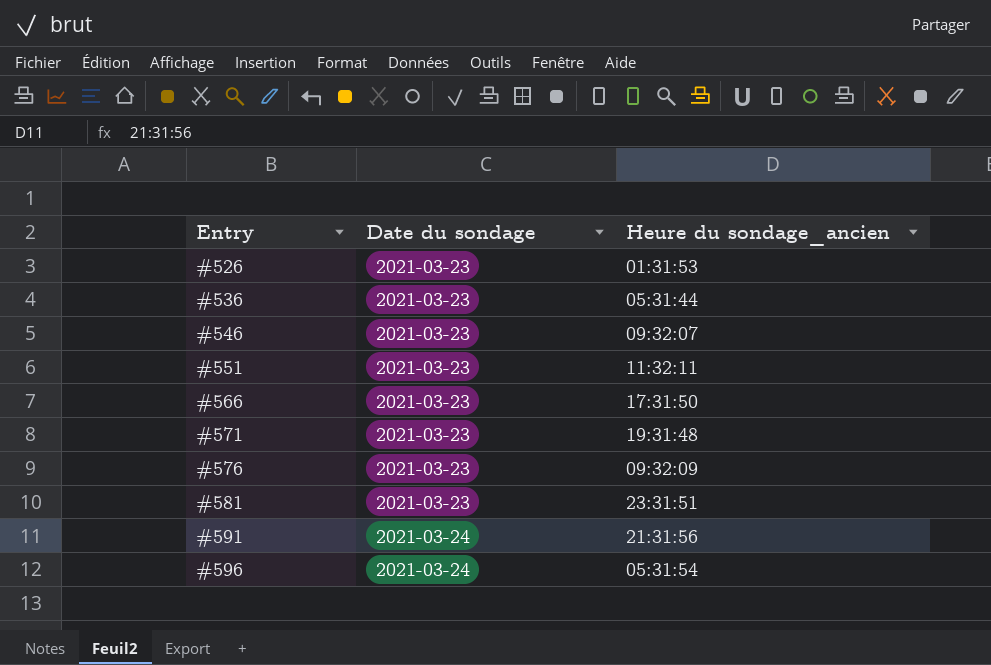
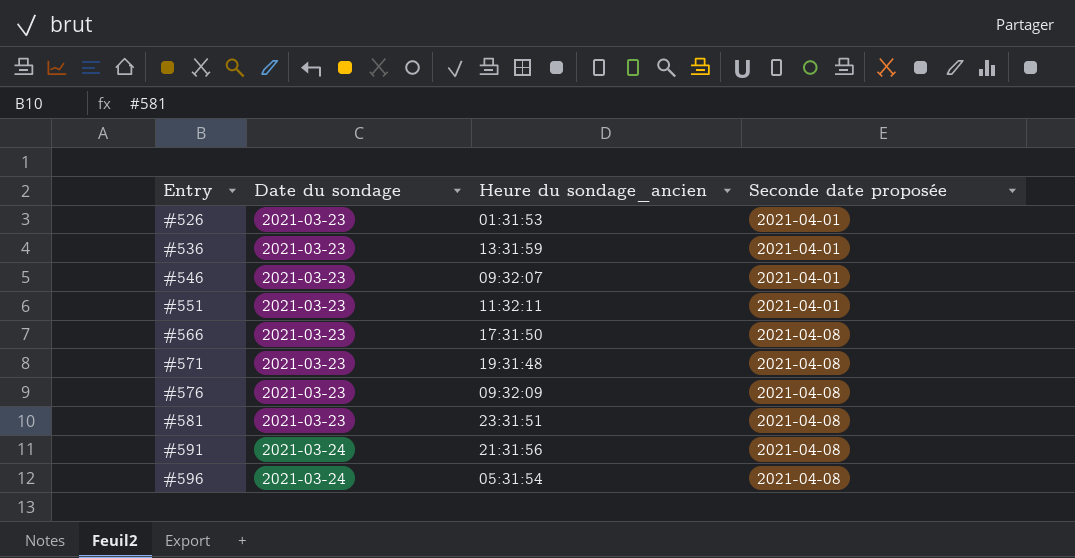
column Seconde date proposée | position: none -> 4
#536 | Heure du sondage_ancien: 05:31:44 -> 13:31:59

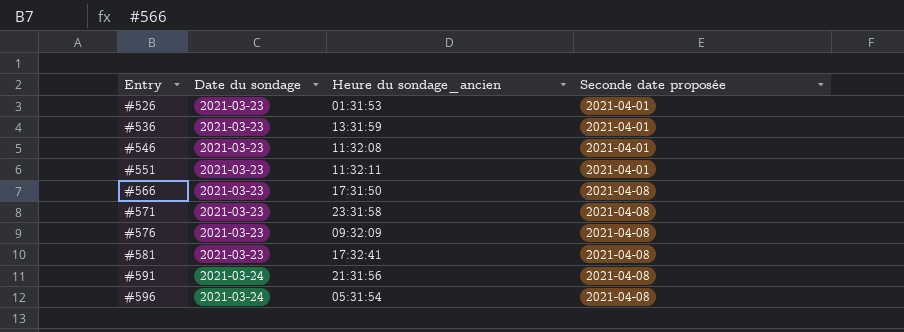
#546 | Heure du sondage_ancien: 09:32:07 -> 11:32:08
#571 | Heure du sondage_ancien: 19:31:48 -> 23:31:58
#581 | Heure du sondage_ancien: 23:31:51 -> 17:32:41

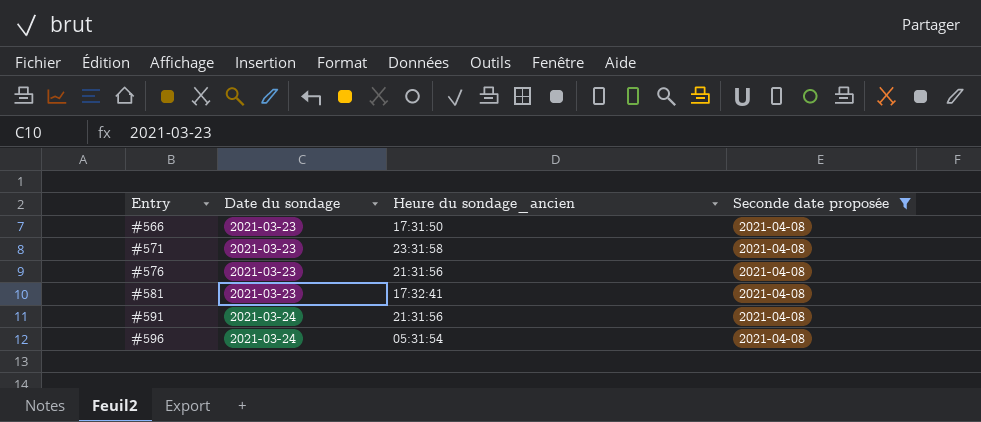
filter: none -> Seconde date proposée = 2021-04-08
#576 | Heure du sondage_ancien: 09:32:09 -> 21:31:56

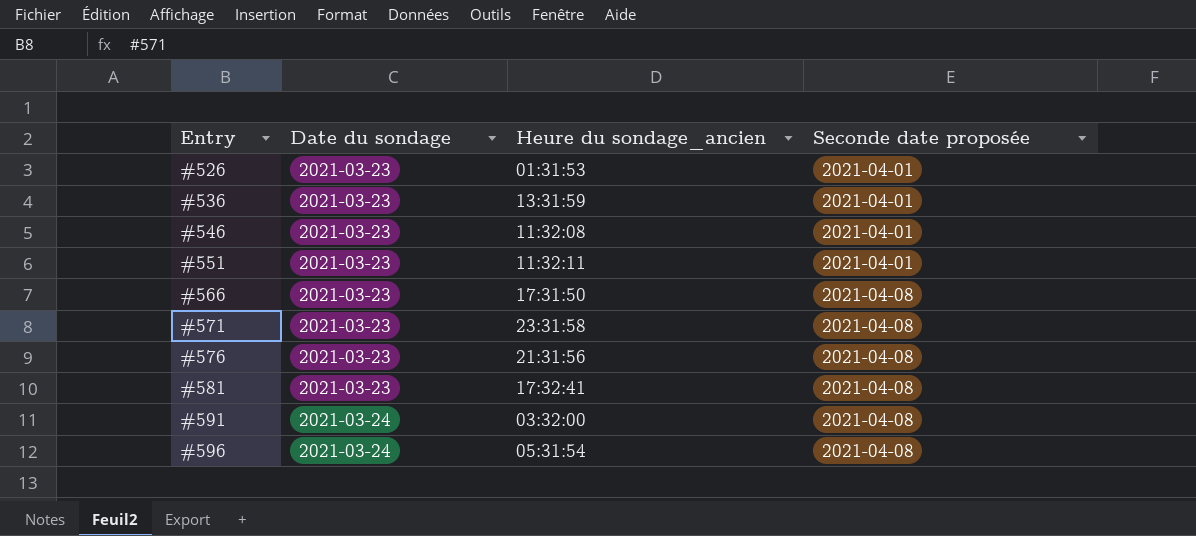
filter: Seconde date proposée = 2021-04-08 -> none
#591 | Heure du sondage_ancien: 21:31:56 -> 03:32:00

